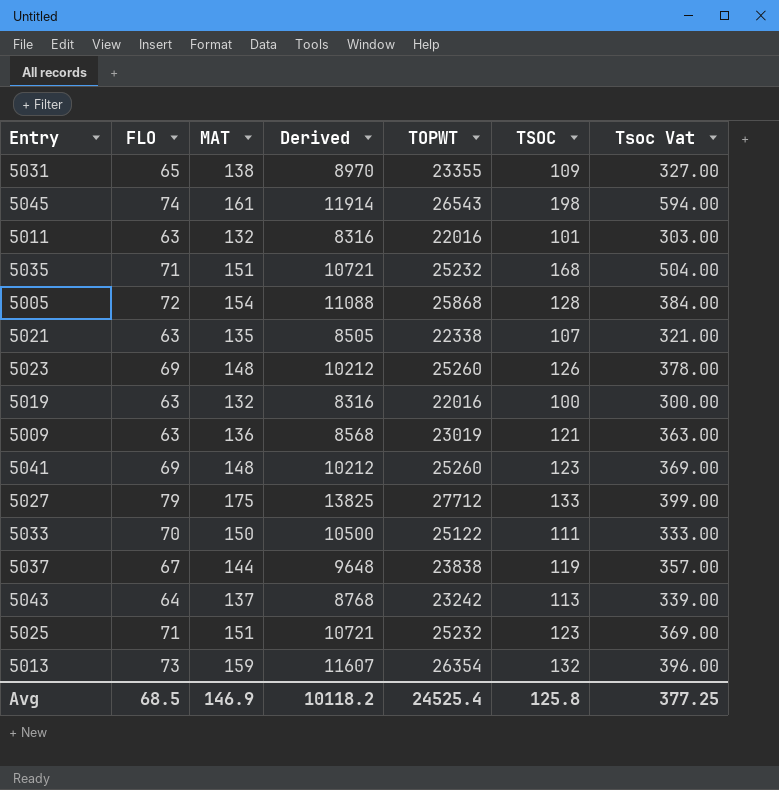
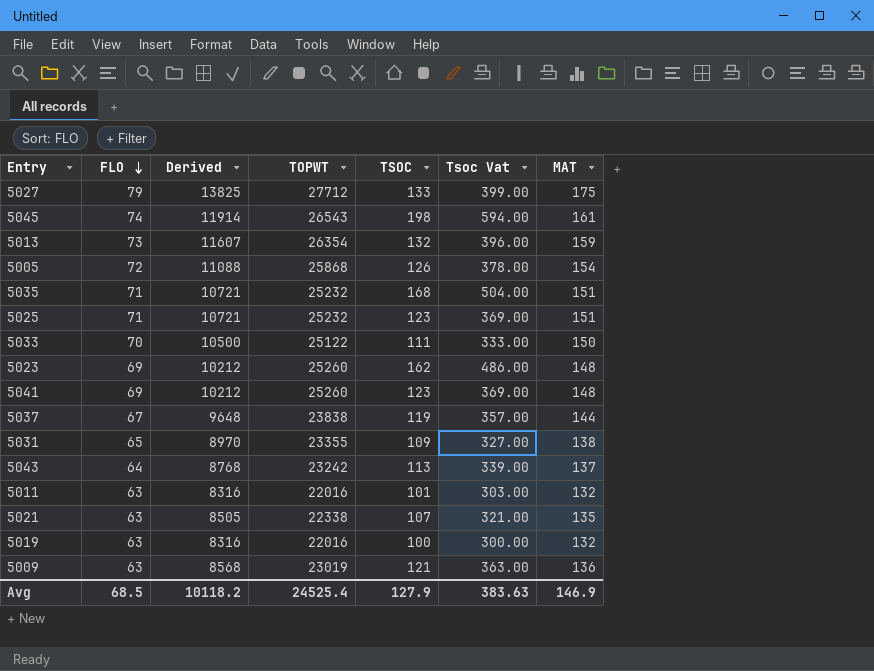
row order: none -> FLO descending
column MAT | position: 3 -> 7
5005 | TSOC: 128 -> 126
5005 | Tsoc Vat: 384.00 -> 378.00
5023 | TSOC: 126 -> 162
5023 | Tsoc Vat: 378.00 -> 486.00
Avg | TSOC: 125.8 -> 127.9
Avg | Tsoc Vat: 377.25 -> 383.63

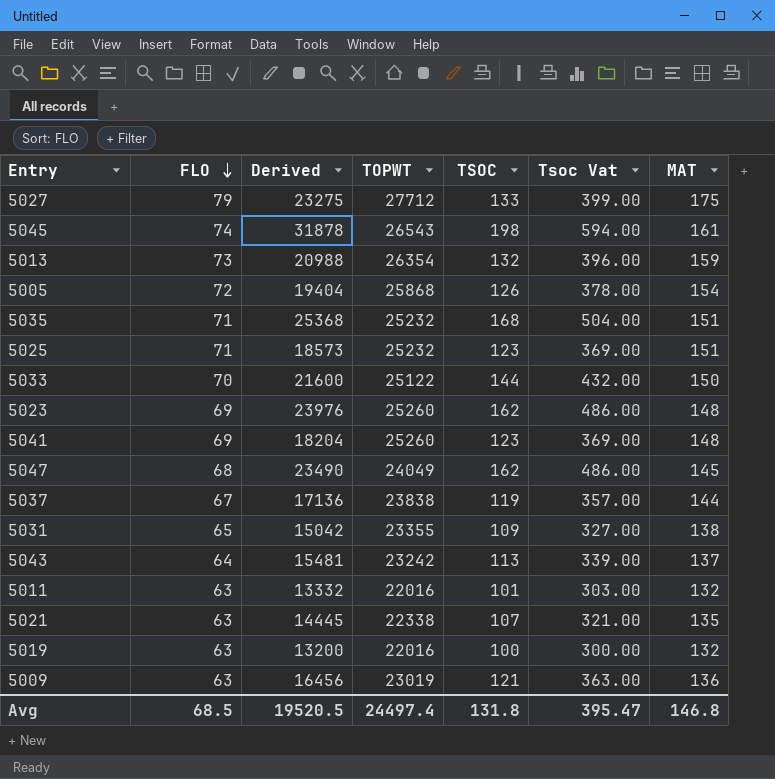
column Derived | formula: [FLO] * [MAT] -> [TSOC] * [MAT]
5033 | TSOC: 111 -> 144
5033 | Tsoc Vat: 333.00 -> 432.00
row 5047: none -> 68 | 23490 | 24049 | 162 | 486.00 | 145
Avg | Derived: 10118.2 -> 19520.5
Avg | TOPWT: 24525.4 -> 24497.4
Avg | TSOC: 127.9 -> 131.8
Avg | Tsoc Vat: 383.63 -> 395.47
Avg | MAT: 146.9 -> 146.8

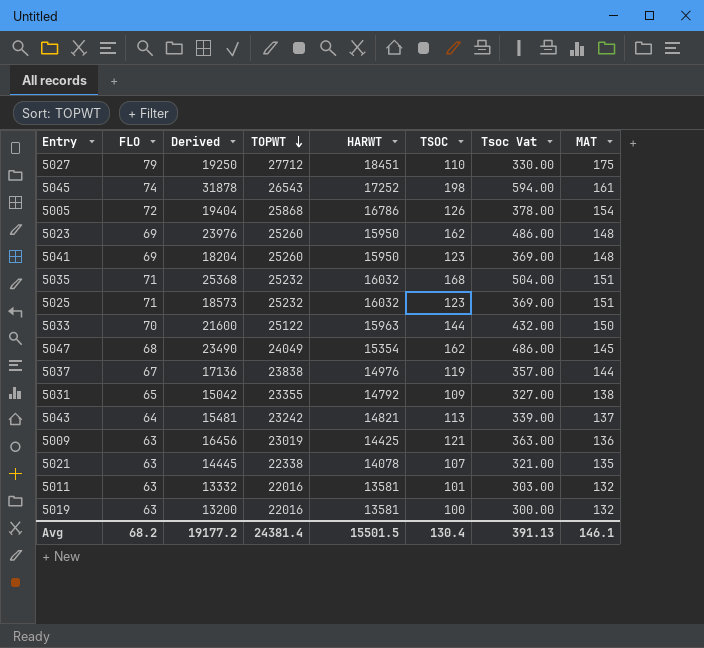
row order: FLO descending -> TOPWT descending
column HARWT | position: none -> 5
row 5013: 73 | 20988 | 26354 | 132 | 396.00 | 159 -> none
5027 | Derived: 23275 -> 19250
5027 | TSOC: 133 -> 110
5027 | Tsoc Vat: 399.00 -> 330.00
Avg | FLO: 68.5 -> 68.2
Avg | Derived: 19520.5 -> 19177.2
Avg | TOPWT: 24497.4 -> 24381.4
Avg | TSOC: 131.8 -> 130.4
Avg | Tsoc Vat: 395.47 -> 391.13
Avg | MAT: 146.8 -> 146.1

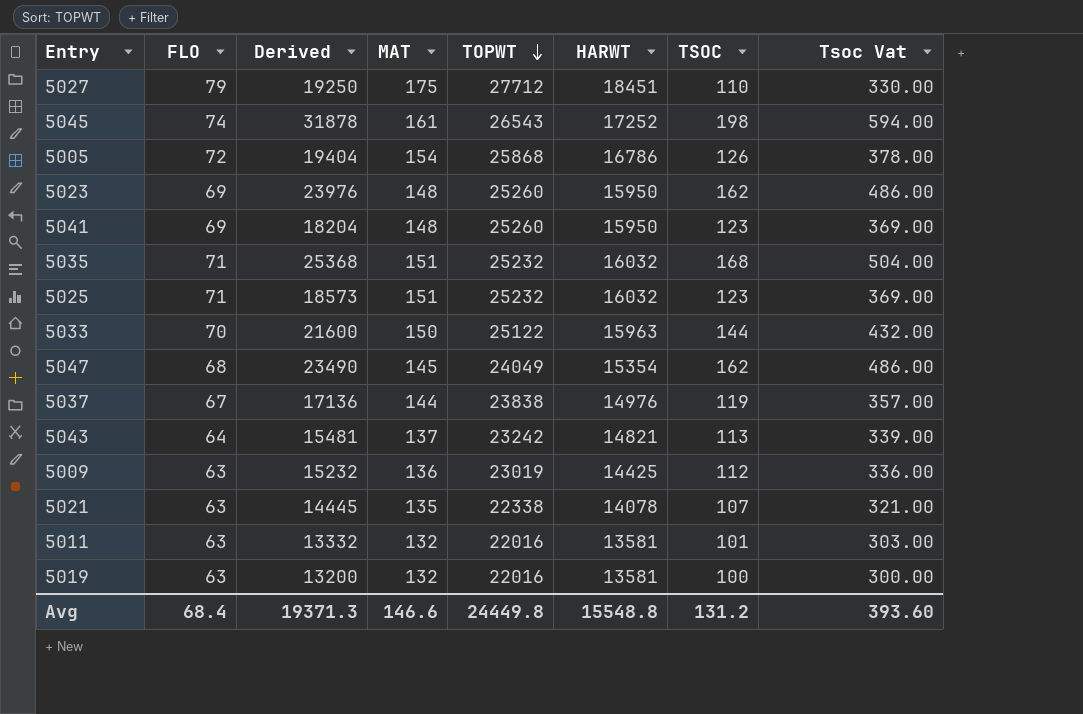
column MAT | position: 8 -> 4
row 5031: 65 | 15042 | 23355 | 14792 | 109 | 327.00 | 138 -> none
5009 | Derived: 16456 -> 15232
5009 | TSOC: 121 -> 112
5009 | Tsoc Vat: 363.00 -> 336.00
Avg | FLO: 68.2 -> 68.4
Avg | Derived: 19177.2 -> 19371.3
Avg | MAT: 146.1 -> 146.6
Avg | TOPWT: 24381.4 -> 24449.8
Avg | HARWT: 15501.5 -> 15548.8
Avg | TSOC: 130.4 -> 131.2
Avg | Tsoc Vat: 391.13 -> 393.60

